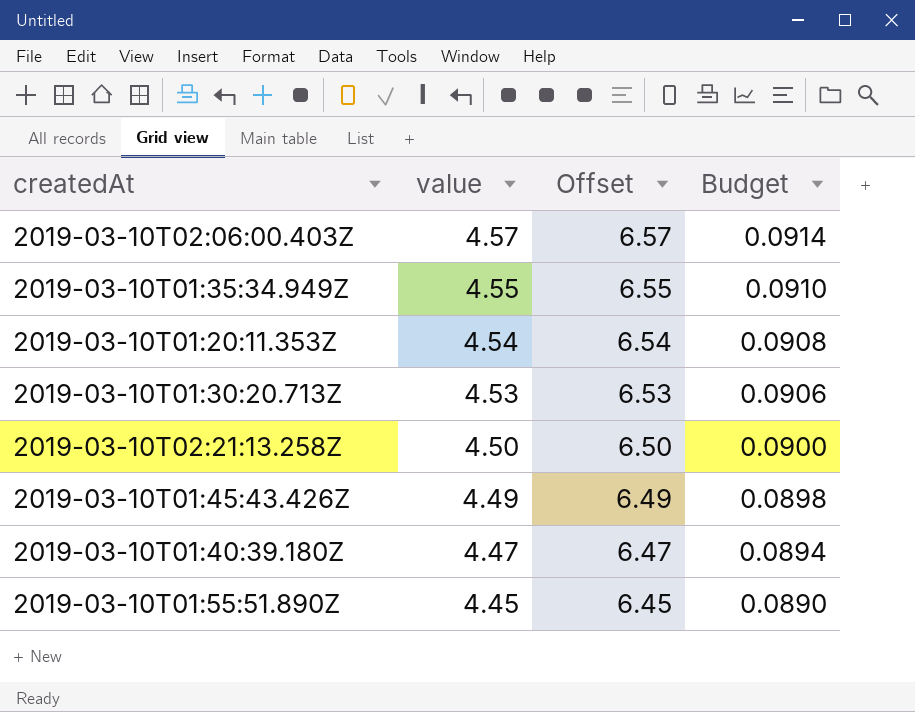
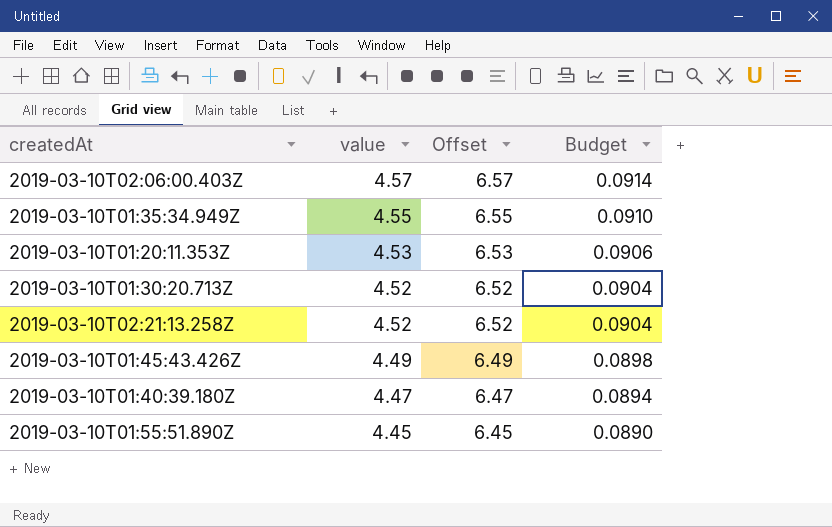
2019-03-10T01:20:11.353Z | value: 4.54 -> 4.53
2019-03-10T01:20:11.353Z | Offset: 6.54 -> 6.53
2019-03-10T01:20:11.353Z | Budget: 0.0908 -> 0.0906
2019-03-10T01:30:20.713Z | value: 4.53 -> 4.52
2019-03-10T01:30:20.713Z | Offset: 6.53 -> 6.52
2019-03-10T01:30:20.713Z | Budget: 0.0906 -> 0.0904
2019-03-10T02:21:13.258Z | value: 4.50 -> 4.52
2019-03-10T02:21:13.258Z | Offset: 6.50 -> 6.52
2019-03-10T02:21:13.258Z | Budget: 0.0900 -> 0.0904

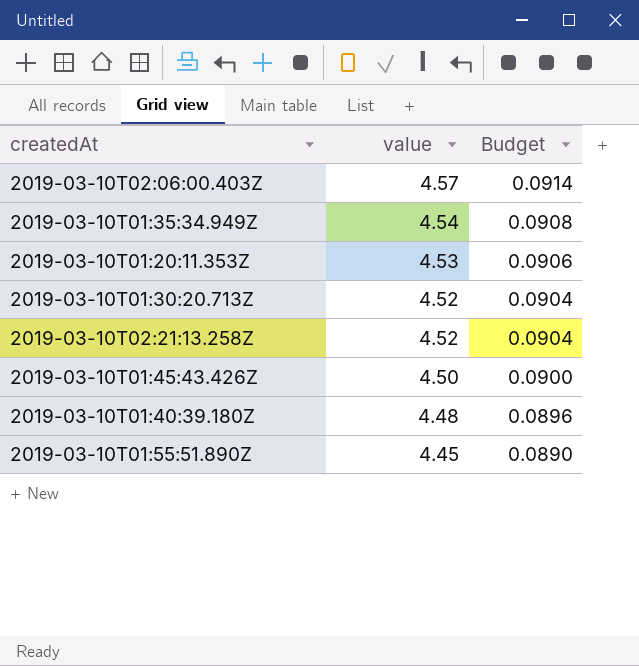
column Offset | formula: [value] + 2 -> none
2019-03-10T01:35:34.949Z | value: 4.55 -> 4.54
2019-03-10T01:35:34.949Z | Budget: 0.0910 -> 0.0908
2019-03-10T01:45:43.426Z | value: 4.49 -> 4.50
2019-03-10T01:45:43.426Z | Budget: 0.0898 -> 0.0900
2019-03-10T01:40:39.180Z | value: 4.47 -> 4.48
2019-03-10T01:40:39.180Z | Budget: 0.0894 -> 0.0896

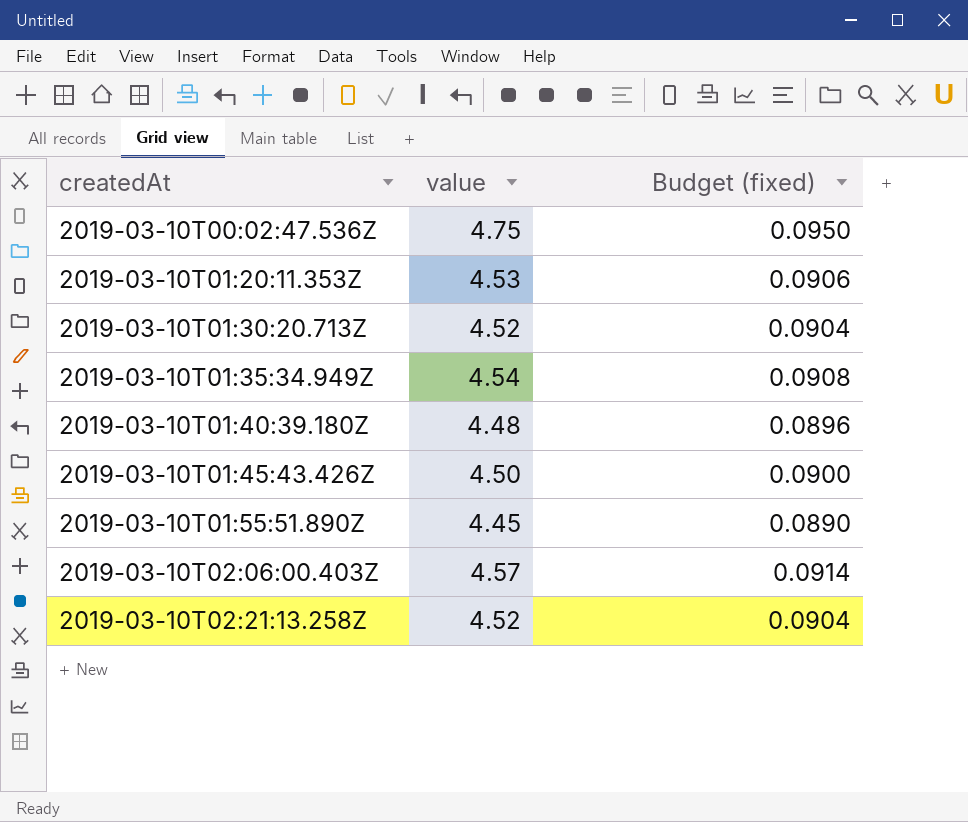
row order: value descending -> createdAt ascending
column name: Budget -> Budget (fixed)
row 2019-03-10T00:02:47.536Z: none -> 4.75 | 0.0950

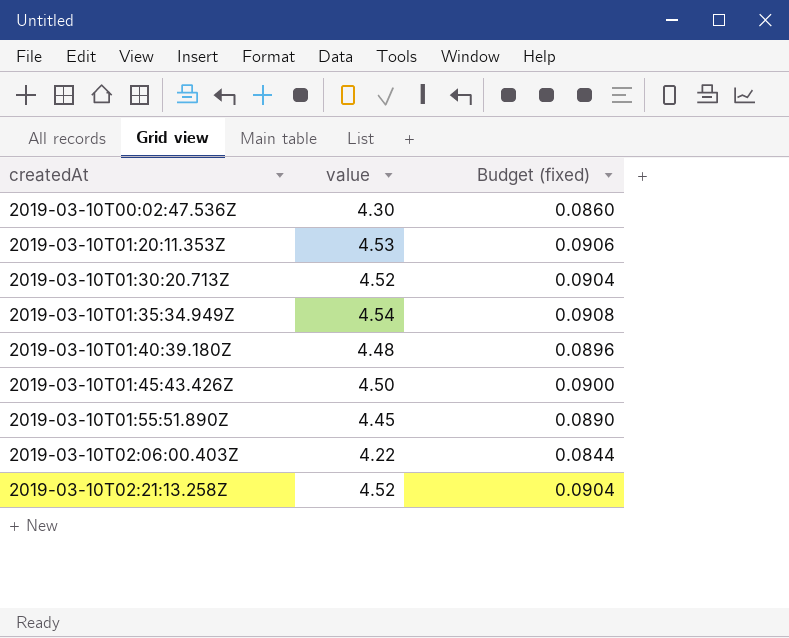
2019-03-10T00:02:47.536Z | value: 4.75 -> 4.30
2019-03-10T00:02:47.536Z | Budget (fixed): 0.0950 -> 0.0860
2019-03-10T02:06:00.403Z | value: 4.57 -> 4.22
2019-03-10T02:06:00.403Z | Budget (fixed): 0.0914 -> 0.0844

